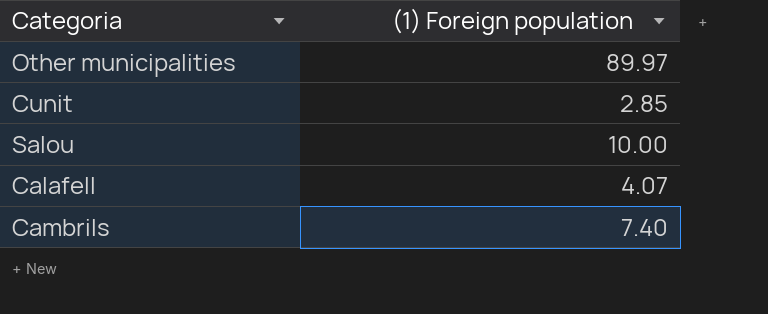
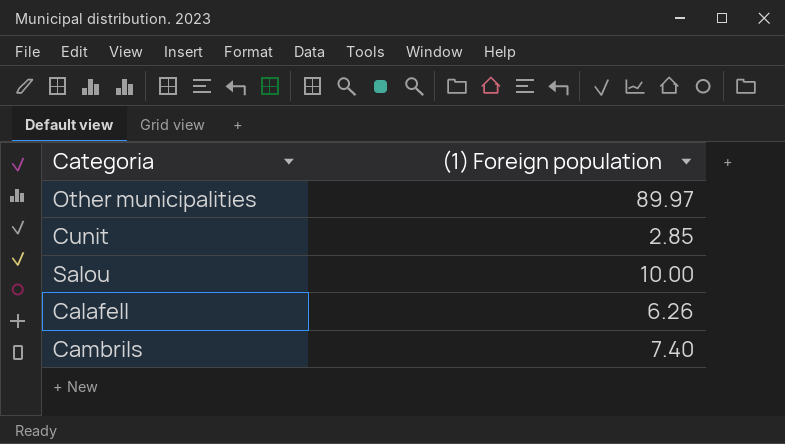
Calafell | (1) Foreign population: 4.07 -> 6.26

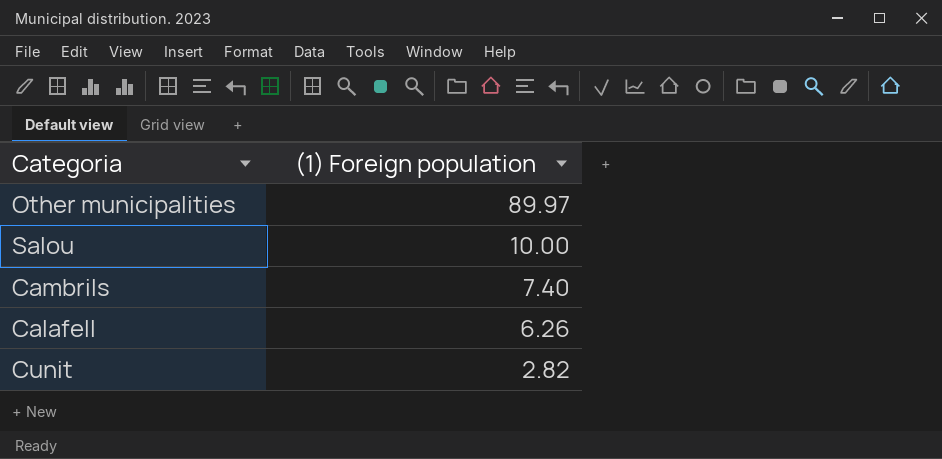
row order: none -> (1) Foreign population descending
Cunit | (1) Foreign population: 2.85 -> 2.82

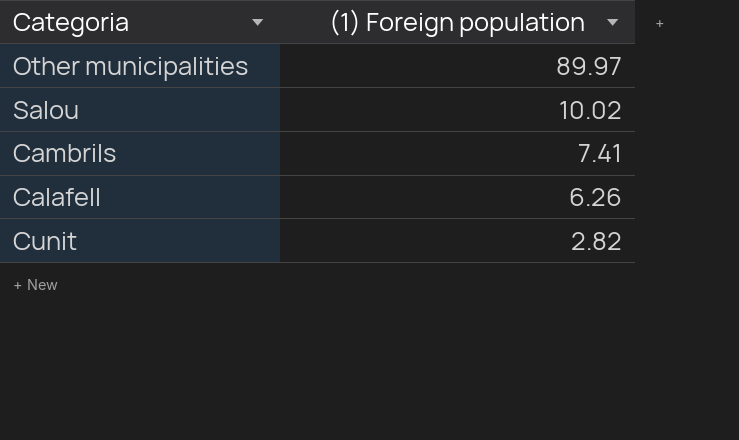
Salou | (1) Foreign population: 10.00 -> 10.02
Cambrils | (1) Foreign population: 7.40 -> 7.41

